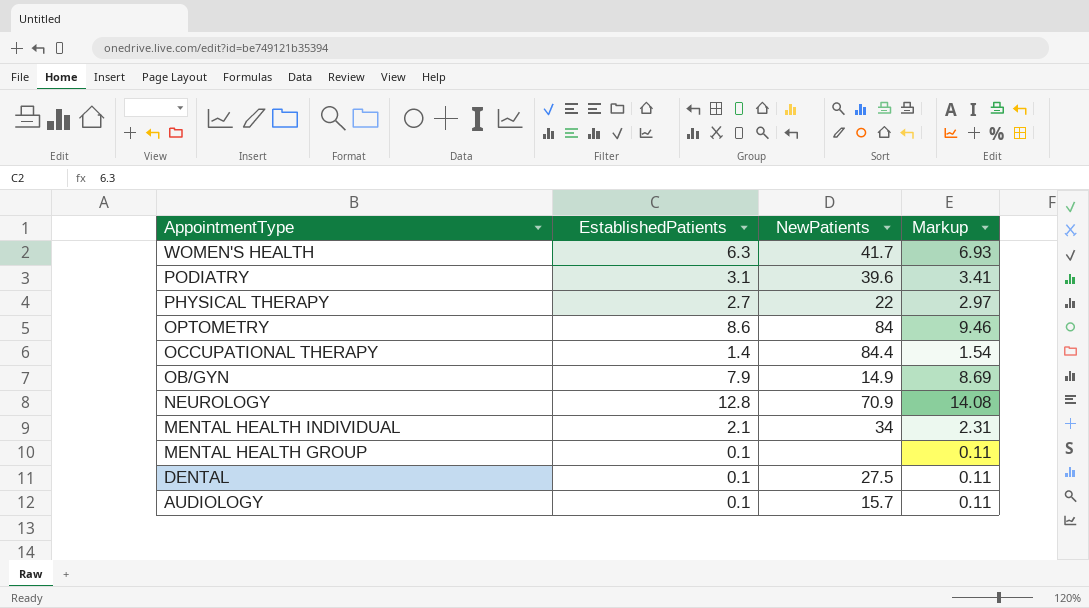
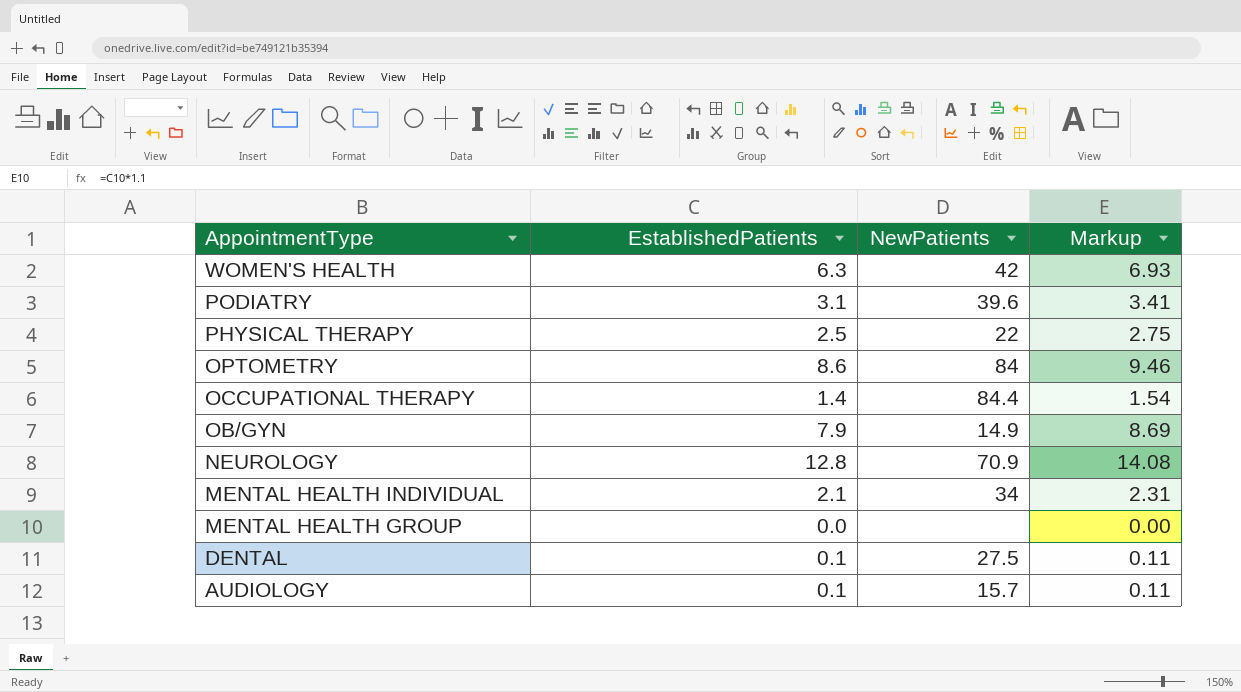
WOMEN'S HEALTH | NewPatients: 41.7 -> 42
PHYSICAL THERAPY | EstablishedPatients: 2.7 -> 2.5
PHYSICAL THERAPY | Markup: 2.97 -> 2.75
MENTAL HEALTH GROUP | EstablishedPatients: 0.1 -> 0.0
MENTAL HEALTH GROUP | Markup: 0.11 -> 0.00

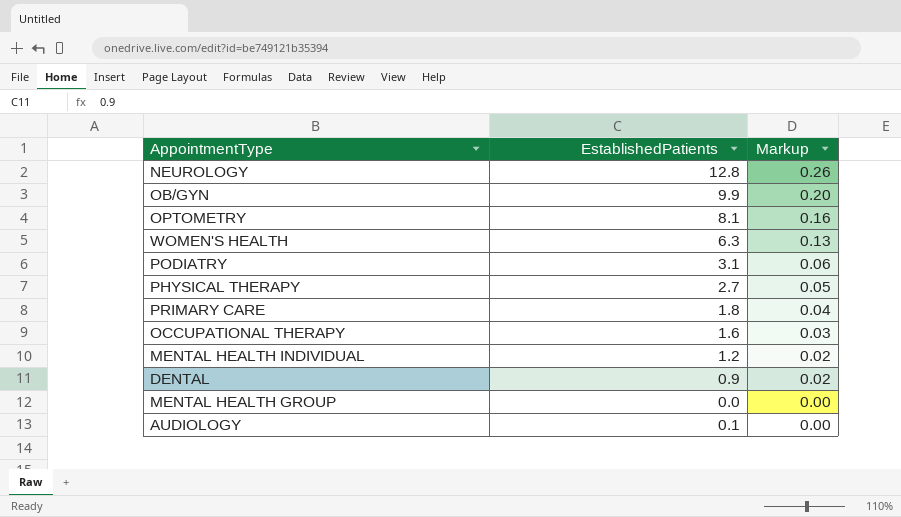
row order: AppointmentType descending -> Markup descending
column NewPatients | position: 3 -> none
column Markup | formula: [EstablishedPatients] * 1.1 -> [EstablishedPatients] * 0.02
OB/GYN | EstablishedPatients: 7.9 -> 9.9
OPTOMETRY | EstablishedPatients: 8.6 -> 8.1
PHYSICAL THERAPY | EstablishedPatients: 2.5 -> 2.7
row PRIMARY CARE: none -> 1.8 | 0.04
OCCUPATIONAL THERAPY | EstablishedPatients: 1.4 -> 1.6
MENTAL HEALTH INDIVIDUAL | EstablishedPatients: 2.1 -> 1.2
DENTAL | EstablishedPatients: 0.1 -> 0.9

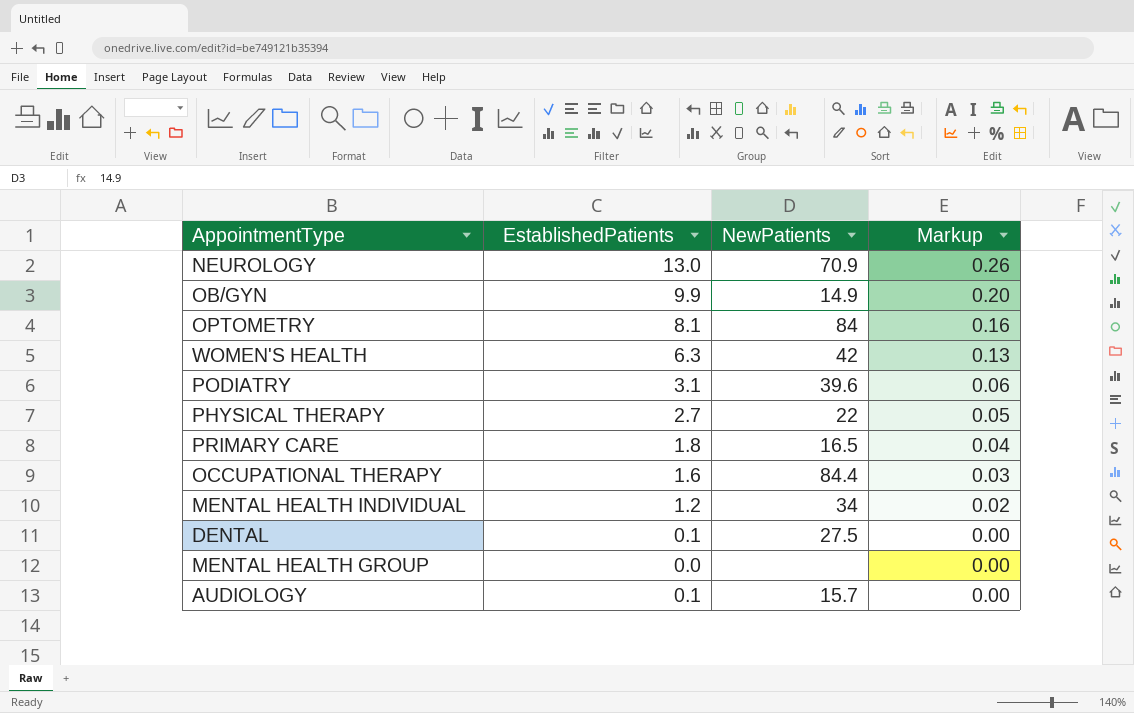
column NewPatients | position: none -> 3
NEUROLOGY | EstablishedPatients: 12.8 -> 13.0
DENTAL | EstablishedPatients: 0.9 -> 0.1
DENTAL | Markup: 0.02 -> 0.00

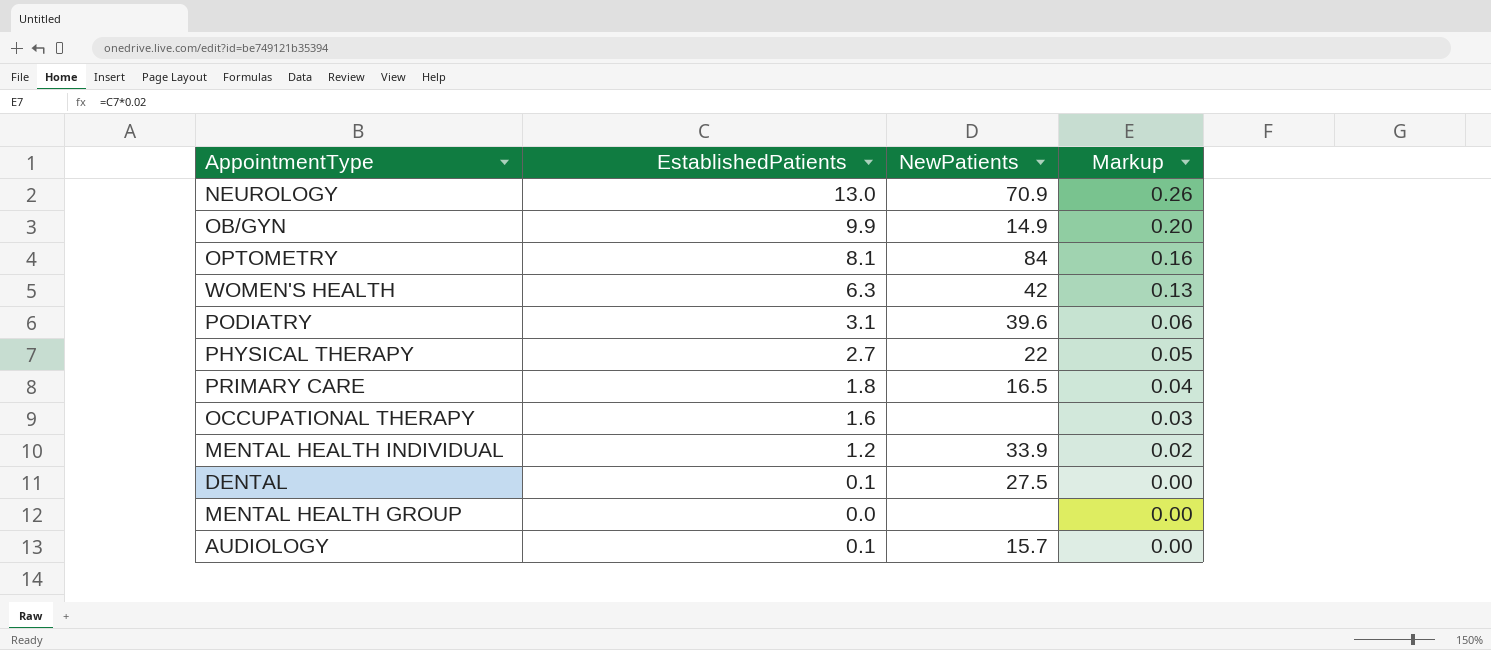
OCCUPATIONAL THERAPY | NewPatients: 84.4 -> none
MENTAL HEALTH INDIVIDUAL | NewPatients: 34 -> 33.9

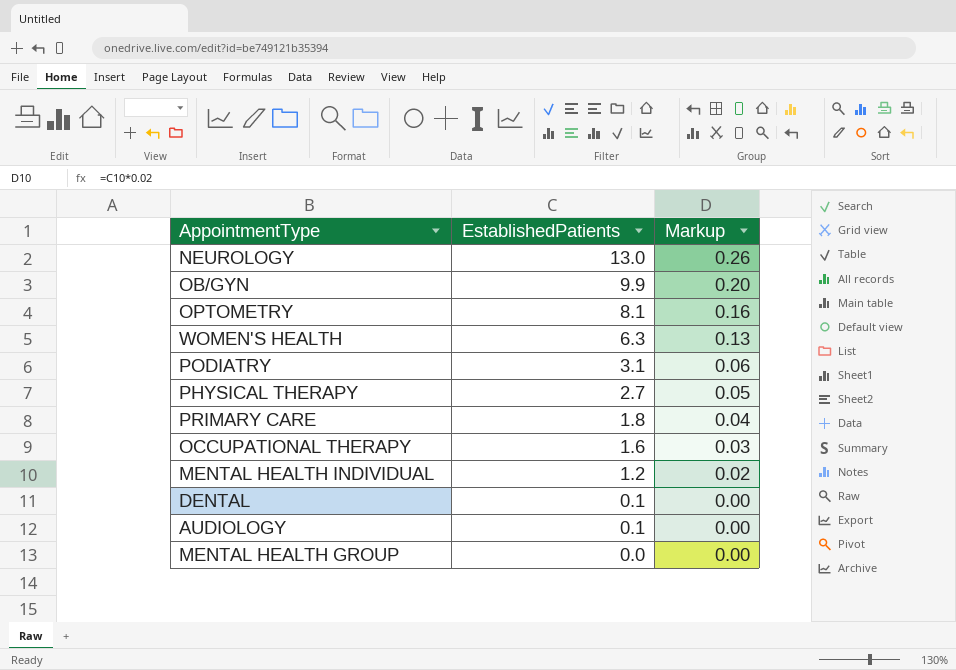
row order: Markup descending -> EstablishedPatients descending
column NewPatients | position: 3 -> none

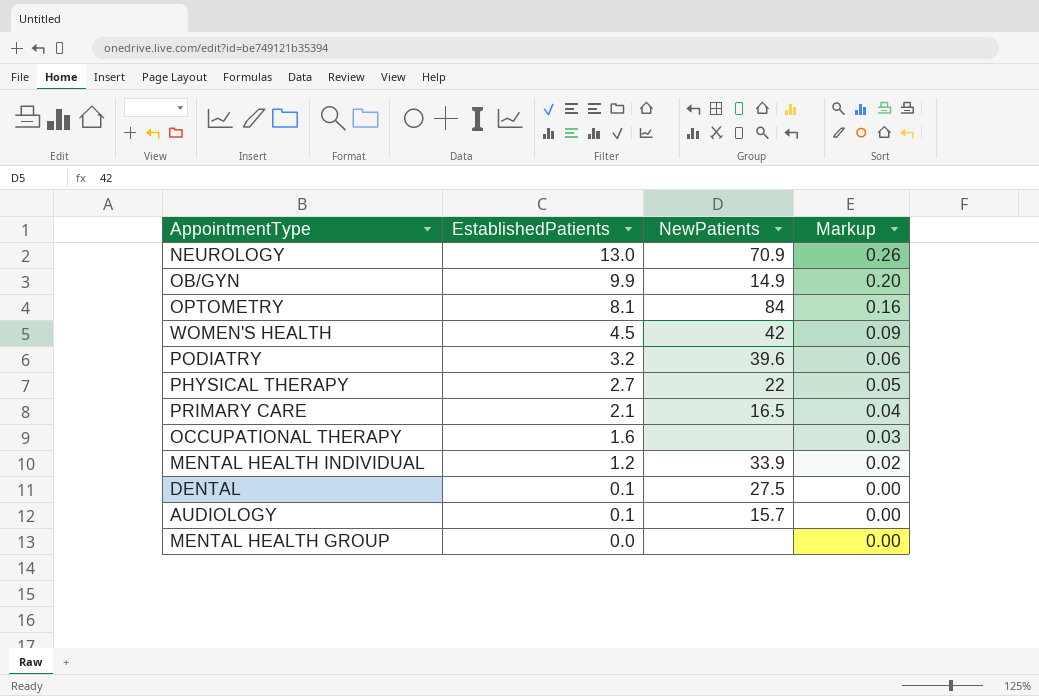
column NewPatients | position: none -> 3
WOMEN'S HEALTH | EstablishedPatients: 6.3 -> 4.5
WOMEN'S HEALTH | Markup: 0.13 -> 0.09
PODIATRY | EstablishedPatients: 3.1 -> 3.2
PRIMARY CARE | EstablishedPatients: 1.8 -> 2.1

